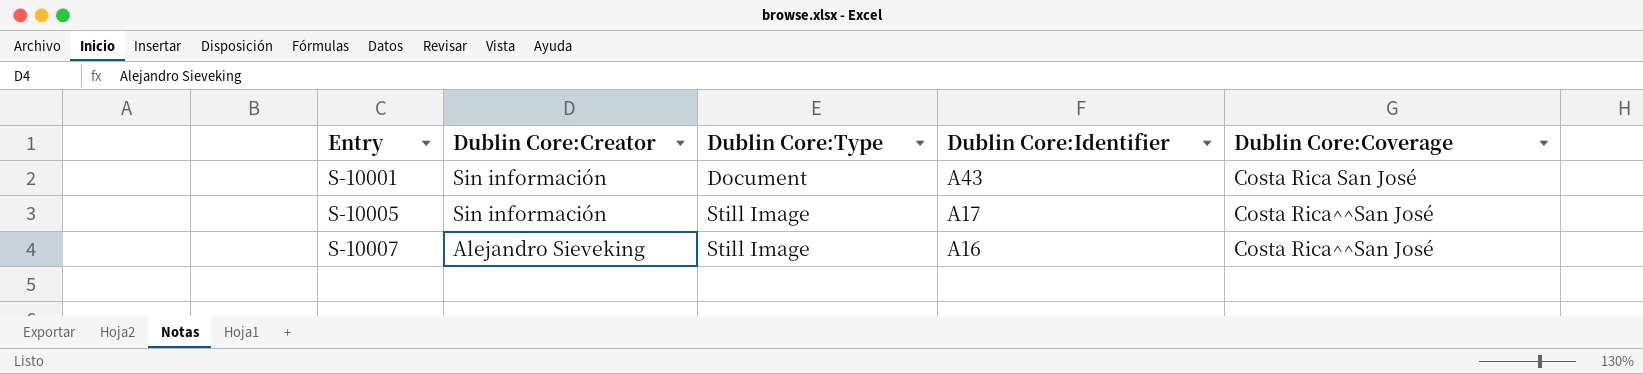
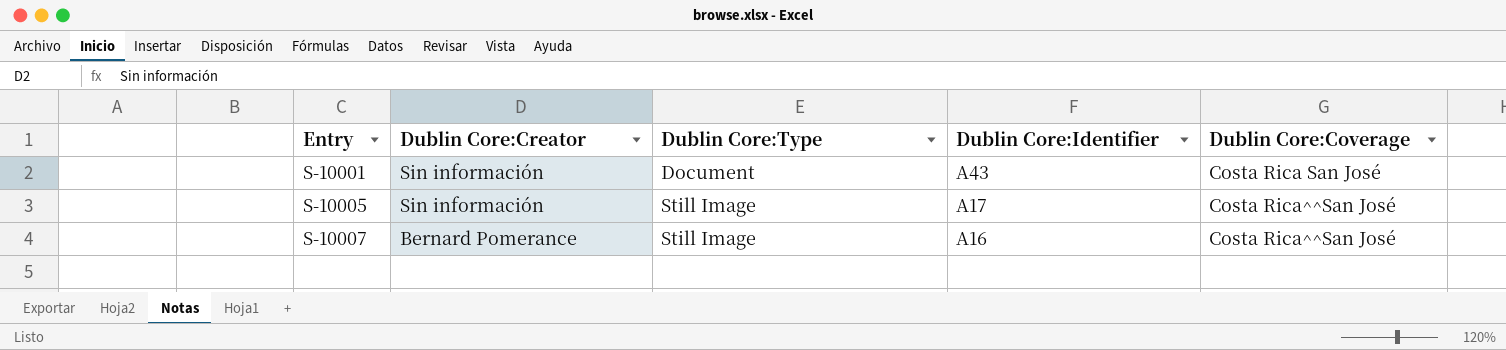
S-10007 | Dublin Core:Creator: Alejandro Sieveking -> Bernard Pomerance

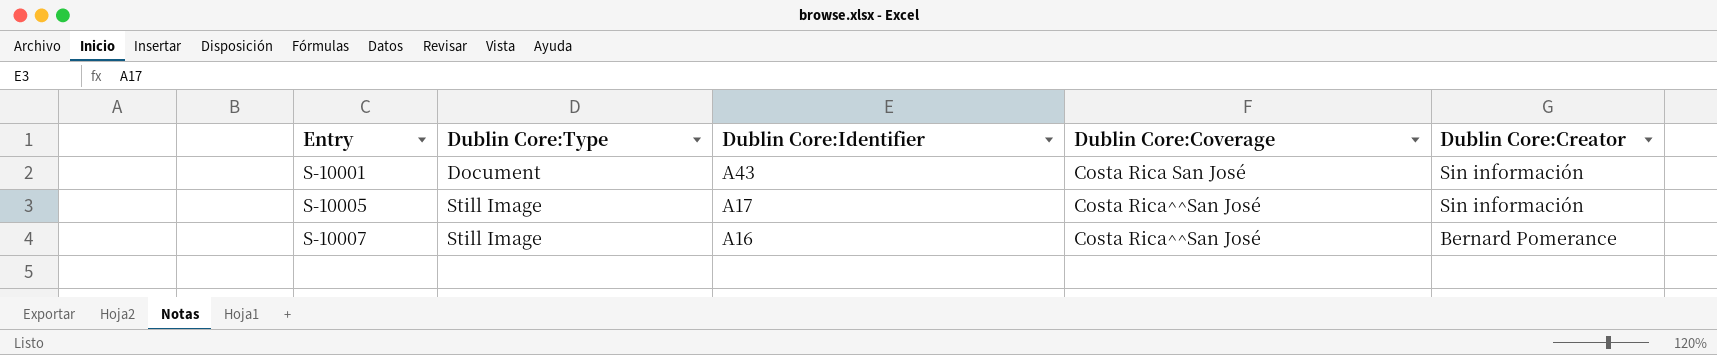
column Dublin Core:Creator | position: 2 -> 5

